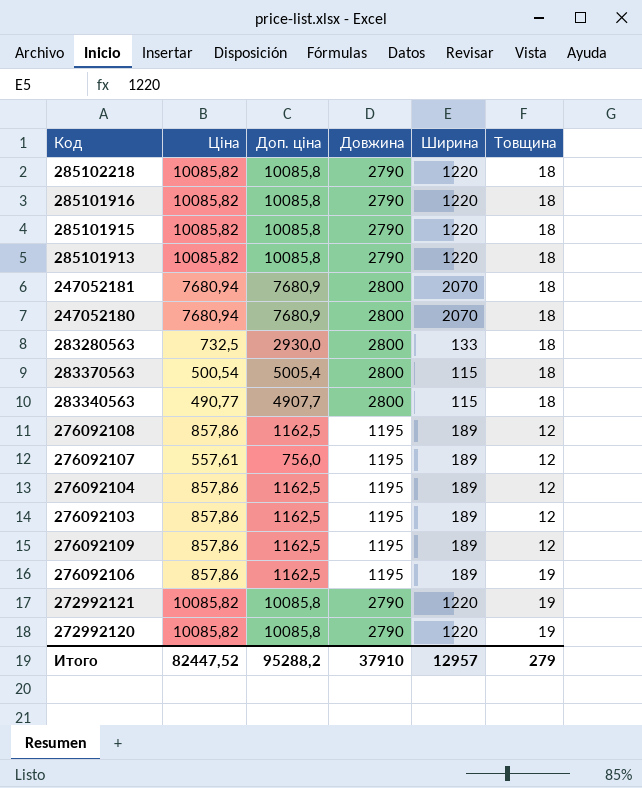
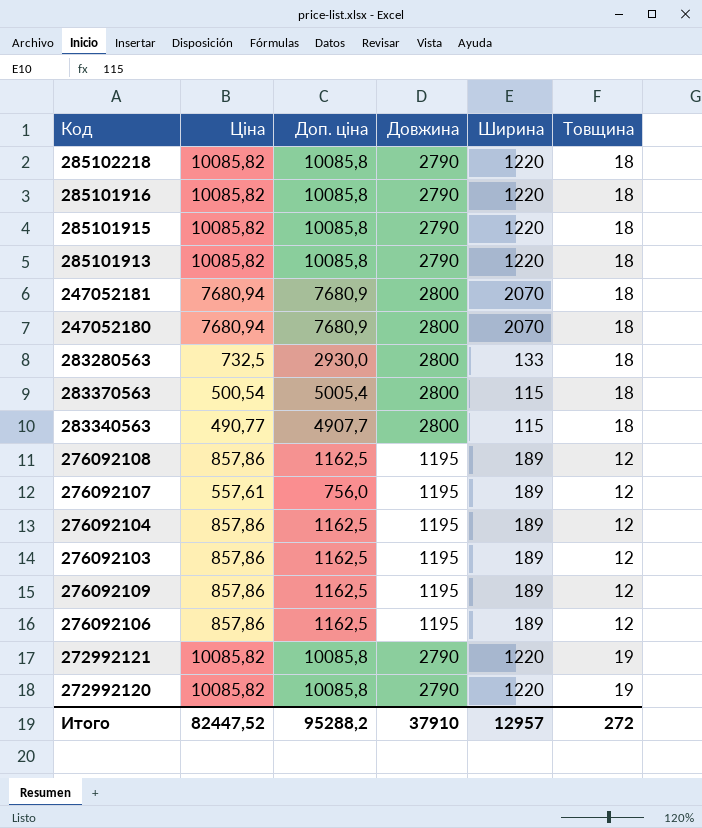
276092106 | Товщина: 19 -> 12
Итого | Товщина: 279 -> 272

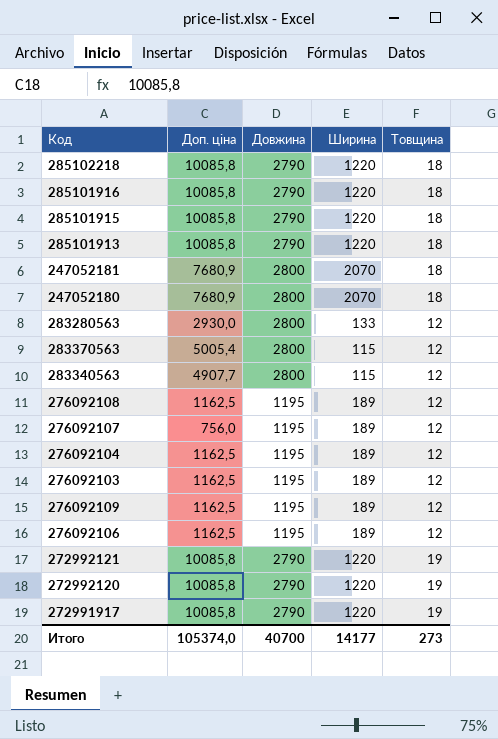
column Ціна | position: 2 -> none
283280563 | Товщина: 18 -> 12
283370563 | Товщина: 18 -> 12
283340563 | Товщина: 18 -> 12
row 272991917: none -> 10085,8 | 2790 | 1220 | 19
Итого | Доп. ціна: 95288,2 -> 105374,0
Итого | Довжина: 37910 -> 40700
Итого | Ширина: 12957 -> 14177
Итого | Товщина: 272 -> 273

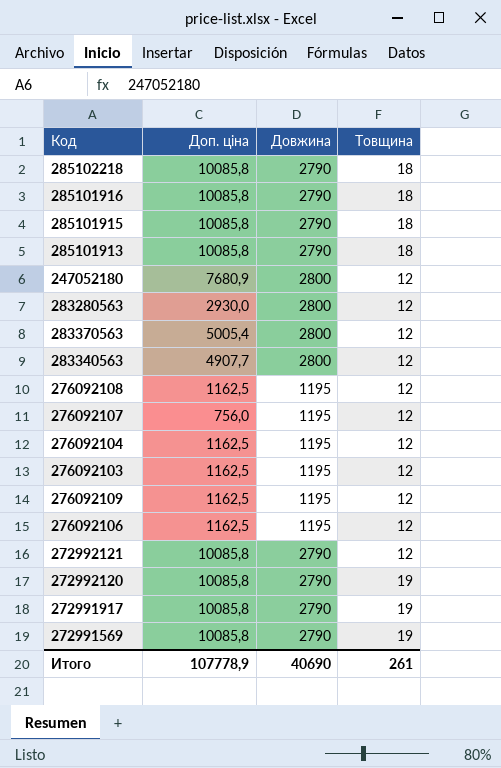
column Ширина | position: 4 -> none
row 247052181: 7680,9 | 2800 | 2070 | 18 -> none
247052180 | Товщина: 18 -> 12
272992121 | Товщина: 19 -> 12
row 272991569: none -> 10085,8 | 2790 | 19
Итого | Доп. ціна: 105374,0 -> 107778,9
Итого | Довжина: 40700 -> 40690
Итого | Товщина: 273 -> 261

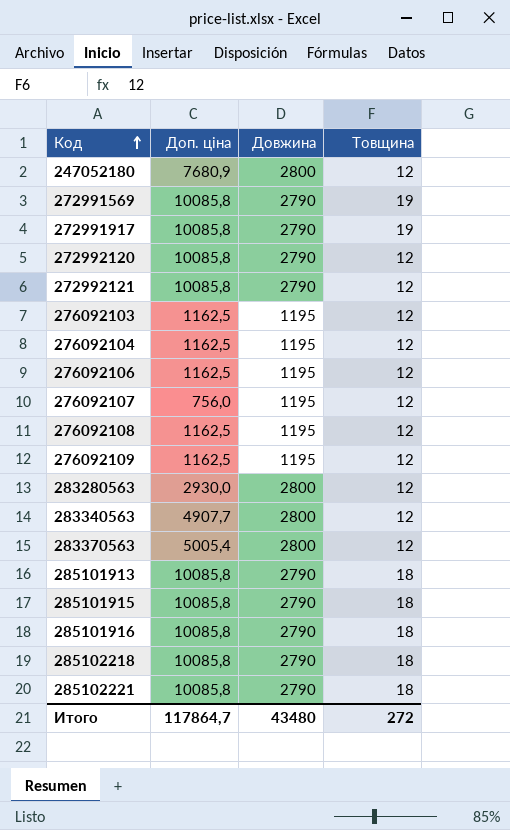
row order: none -> Код ascending
272992120 | Товщина: 19 -> 12
row 285102221: none -> 10085,8 | 2790 | 18
Итого | Доп. ціна: 107778,9 -> 117864,7
Итого | Довжина: 40690 -> 43480
Итого | Товщина: 261 -> 272

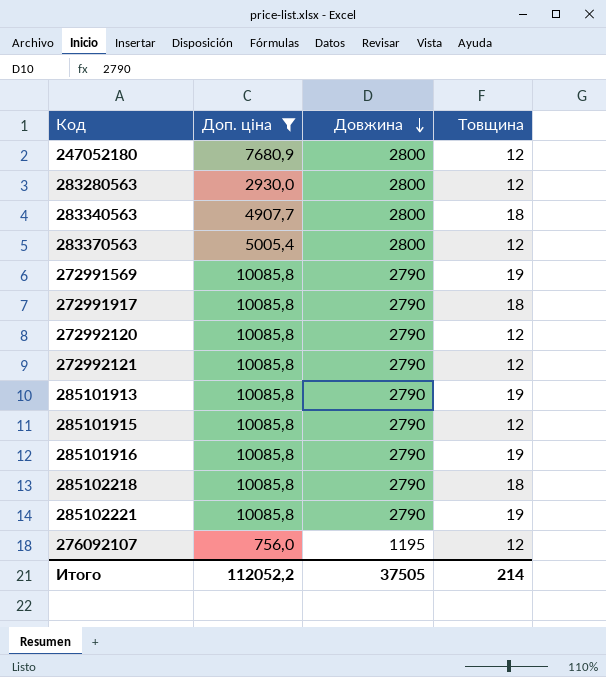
filter: none -> Доп. ціна != 1162,5
row order: Код ascending -> Довжина descending
283340563 | Товщина: 12 -> 18
272991917 | Товщина: 19 -> 18
285101913 | Товщина: 18 -> 19
285101915 | Товщина: 18 -> 12
285101916 | Товщина: 18 -> 19
285102221 | Товщина: 18 -> 19
Итого | Доп. ціна: 117864,7 -> 112052,2
Итого | Довжина: 43480 -> 37505
Итого | Товщина: 272 -> 214

